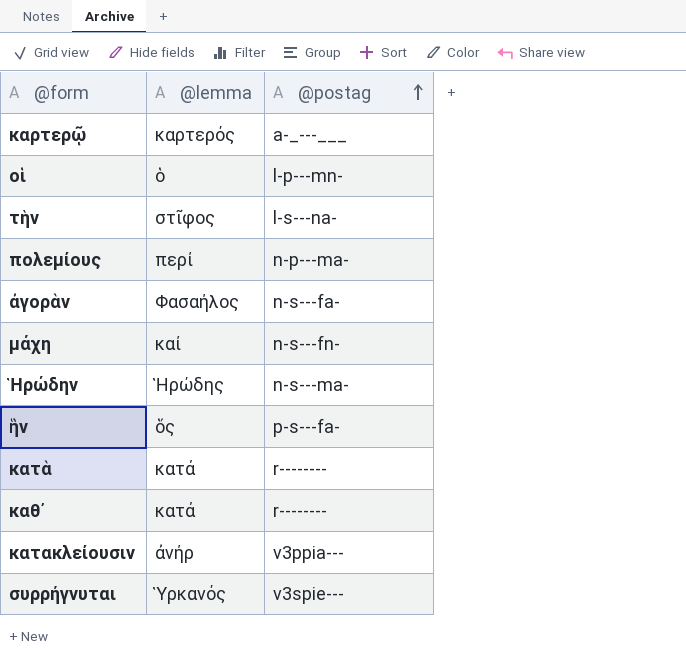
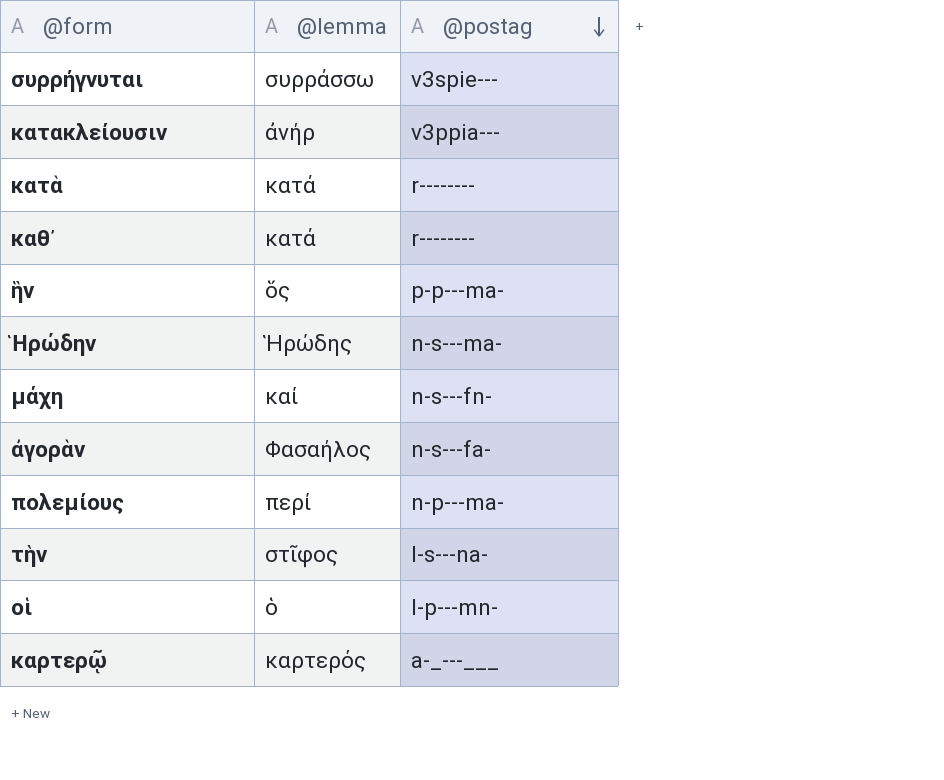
row order: @postag ascending -> @postag descending
συρρήγνυται | @lemma: Ὑρκανός -> συρράσσω
ἣν | @postag: p-s---fa- -> p-p---ma-

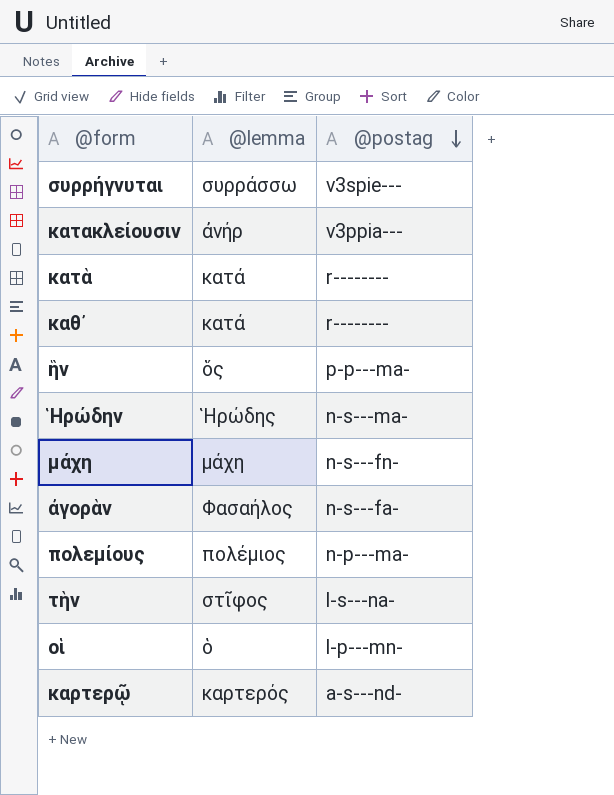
μάχη | @lemma: καί -> μάχη
πολεμίους | @lemma: περί -> πολέμιος
καρτερῷ | @postag: a-_---___ -> a-s---nd-

